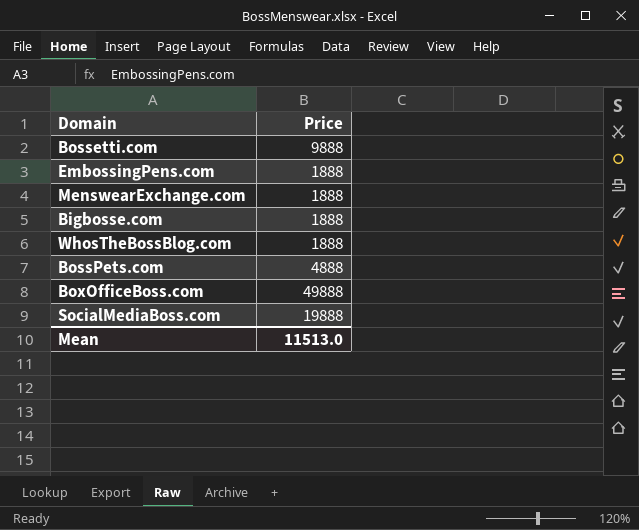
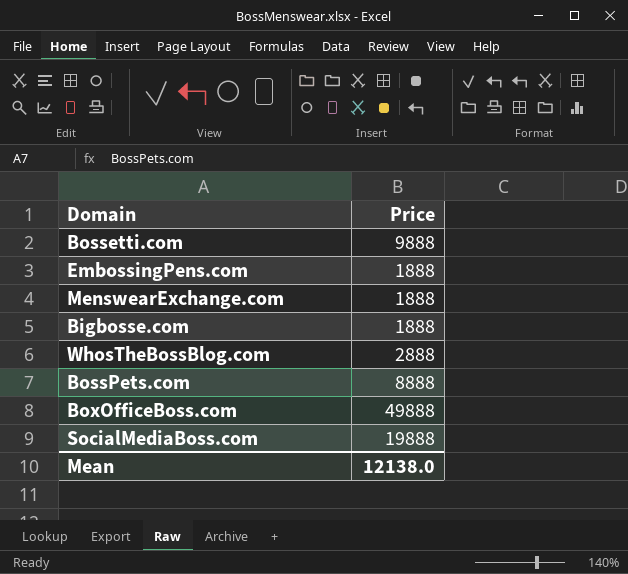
WhosTheBossBlog.com | Price: 1888 -> 2888
BossPets.com | Price: 4888 -> 8888
Mean | Price: 11513.0 -> 12138.0

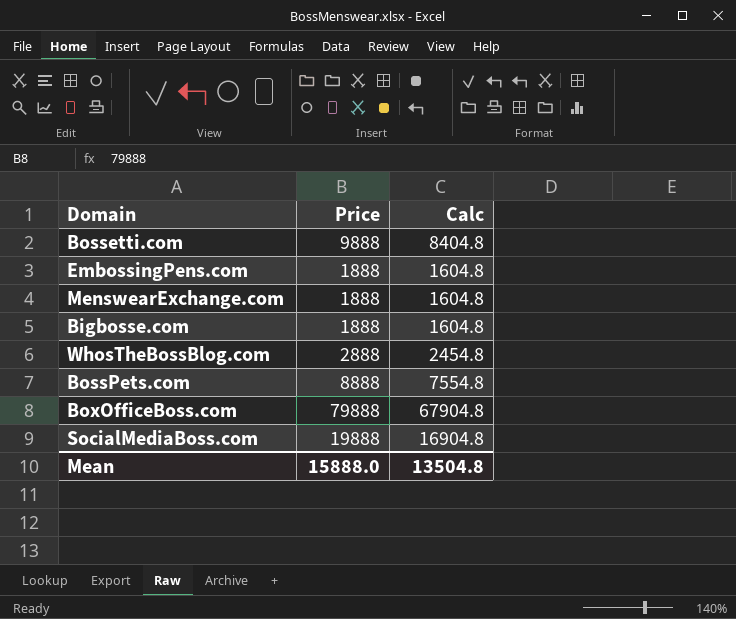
column Calc | formula: none -> [Price] * 0.85
BoxOfficeBoss.com | Price: 49888 -> 79888
Mean | Price: 12138.0 -> 15888.0

